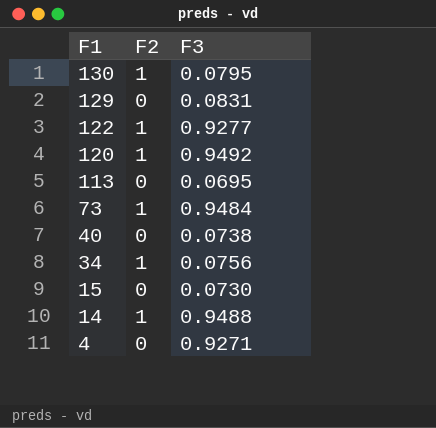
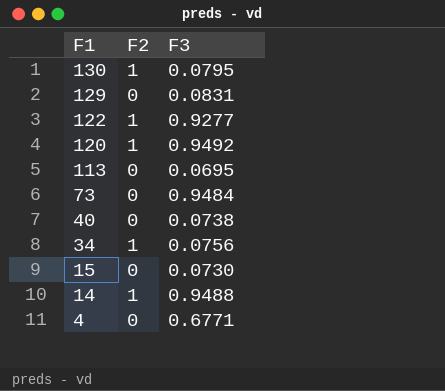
73 | F2: 1 -> 0
4 | F3: 0.9271 -> 0.6771

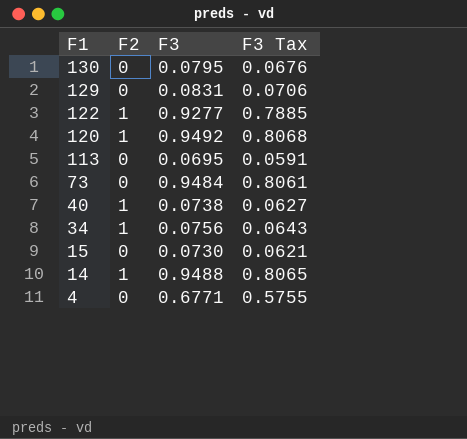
column F3 Tax | formula: none -> [F3] * 0.85
130 | F2: 1 -> 0
40 | F2: 0 -> 1

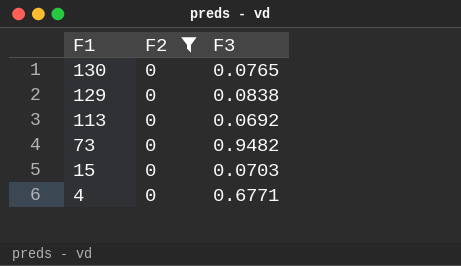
filter: none -> F2 = 0
column F3 Tax | formula: [F3] * 0.85 -> none
130 | F3: 0.0795 -> 0.0765
129 | F3: 0.0831 -> 0.0838
113 | F3: 0.0695 -> 0.0692
73 | F3: 0.9484 -> 0.9482
15 | F3: 0.0730 -> 0.0703

